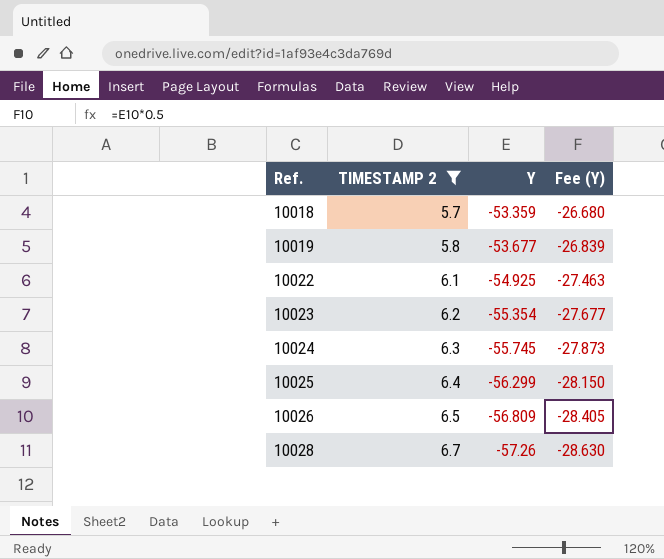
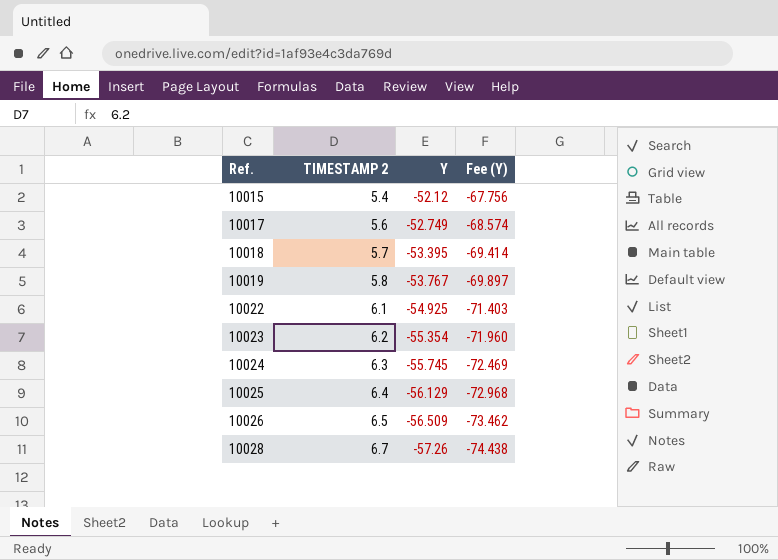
filter: TIMESTAMP 2 >= 5.7 -> none
column Fee (Y) | formula: [Y] * 0.5 -> [Y] * 1.3
10018 | Y: -53.359 -> -53.395
10019 | Y: -53.677 -> -53.767
10025 | Y: -56.299 -> -56.129
10026 | Y: -56.809 -> -56.509

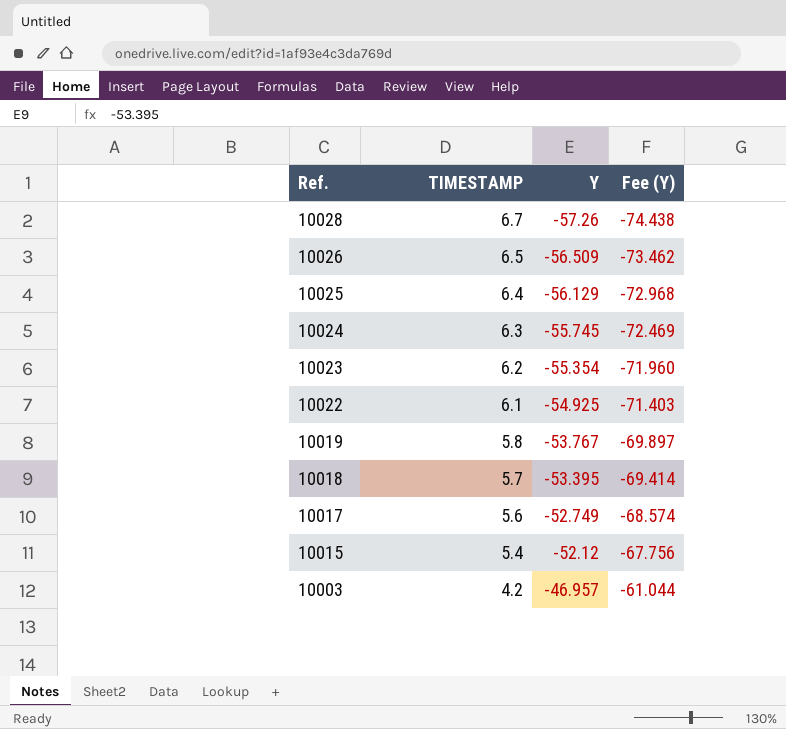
row order: Ref. ascending -> Ref. descending
column name: TIMESTAMP 2 -> TIMESTAMP
row 10003: none -> 4.2 | -46.957 | -61.044

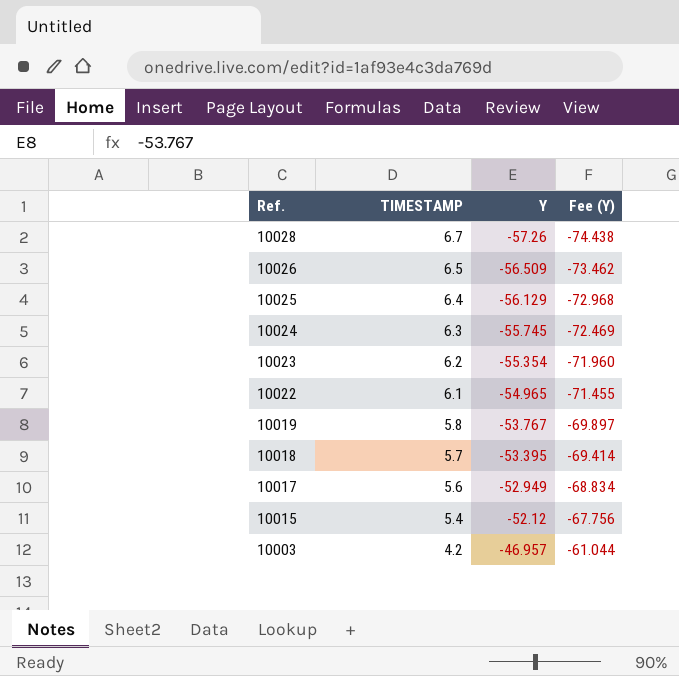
10022 | Y: -54.925 -> -54.965
10022 | Fee (Y): -71.403 -> -71.455
10017 | Y: -52.749 -> -52.949
10017 | Fee (Y): -68.574 -> -68.834

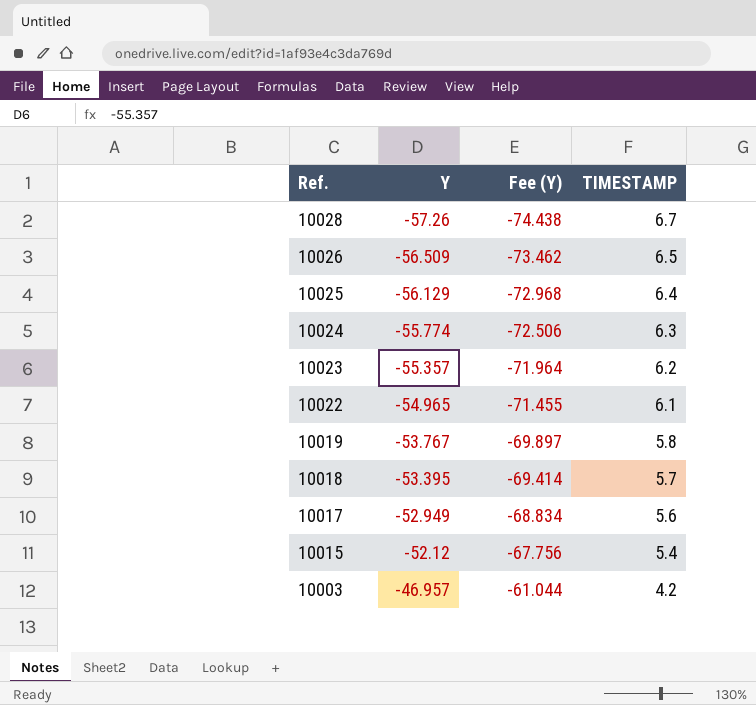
column TIMESTAMP | position: 2 -> 4
10024 | Y: -55.745 -> -55.774
10024 | Fee (Y): -72.469 -> -72.506
10023 | Y: -55.354 -> -55.357
10023 | Fee (Y): -71.960 -> -71.964

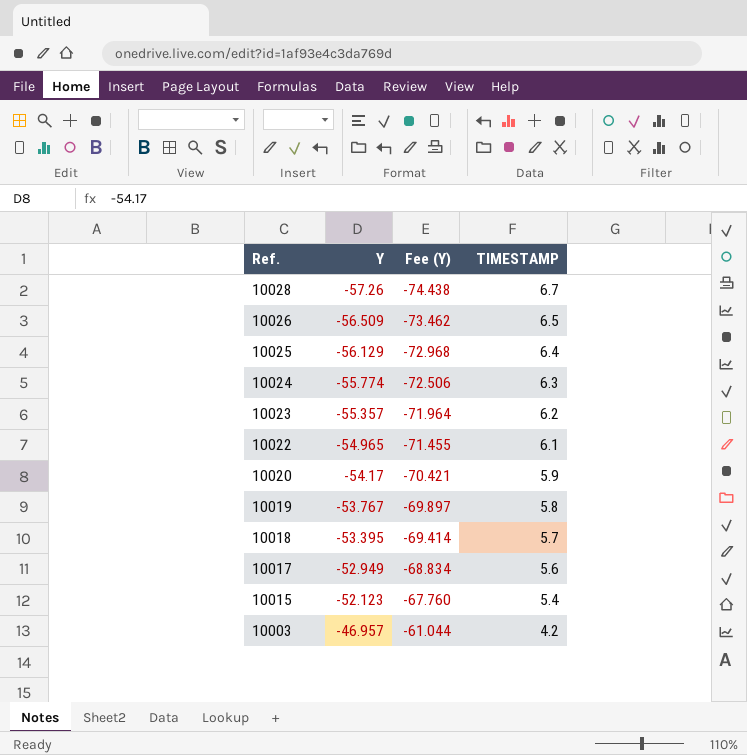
row 10020: none -> -54.17 | -70.421 | 5.9
10015 | Y: -52.12 -> -52.123
10015 | Fee (Y): -67.756 -> -67.760

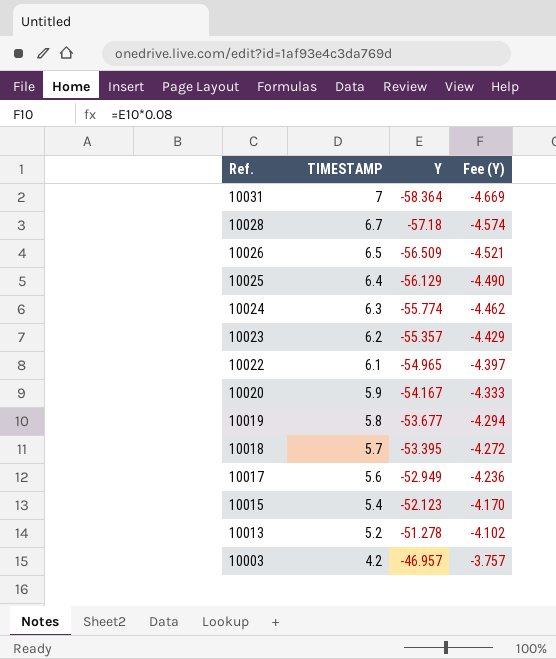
column TIMESTAMP | position: 4 -> 2
column Fee (Y) | formula: [Y] * 1.3 -> [Y] * 0.08
row 10031: none -> 7 | -58.364 | -4.669
10028 | Y: -57.26 -> -57.18
10020 | Y: -54.17 -> -54.167
10019 | Y: -53.767 -> -53.677
row 10013: none -> 5.2 | -51.278 | -4.102

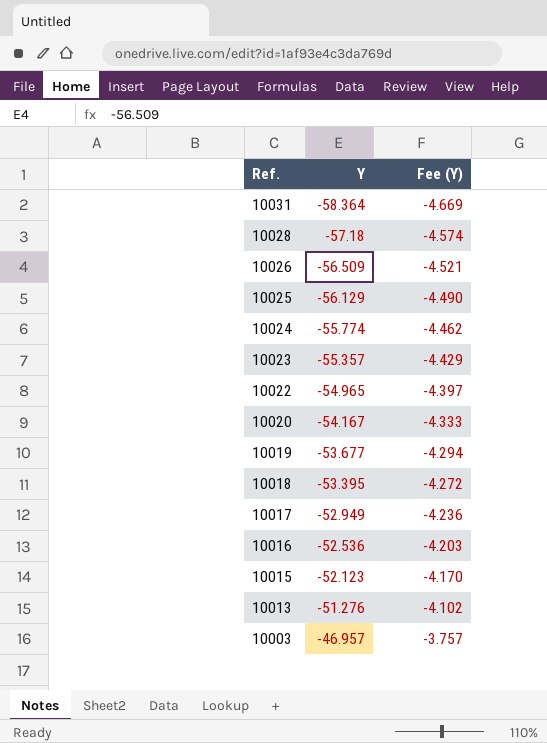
column TIMESTAMP | position: 2 -> none
row 10016: none -> -52.536 | -4.203
10013 | Y: -51.278 -> -51.276

